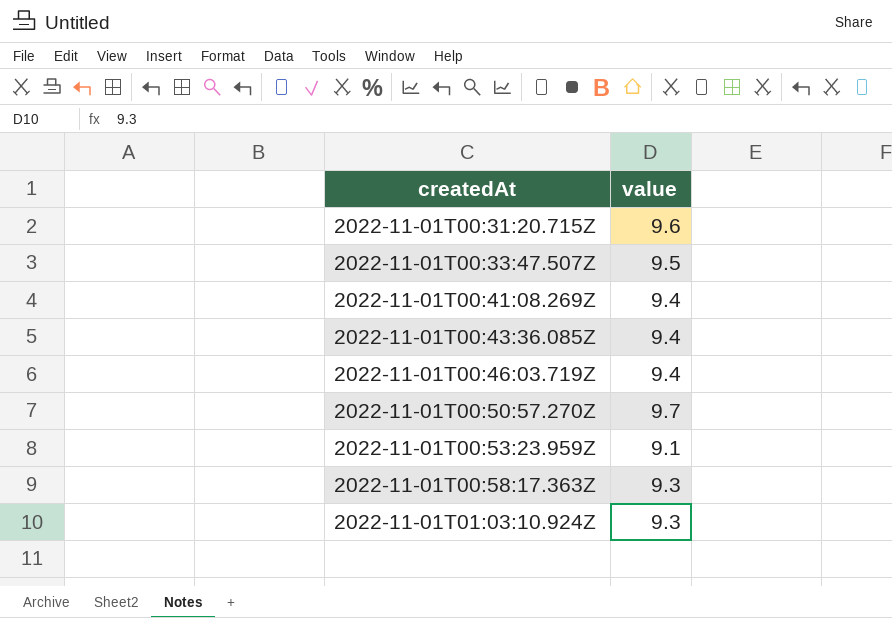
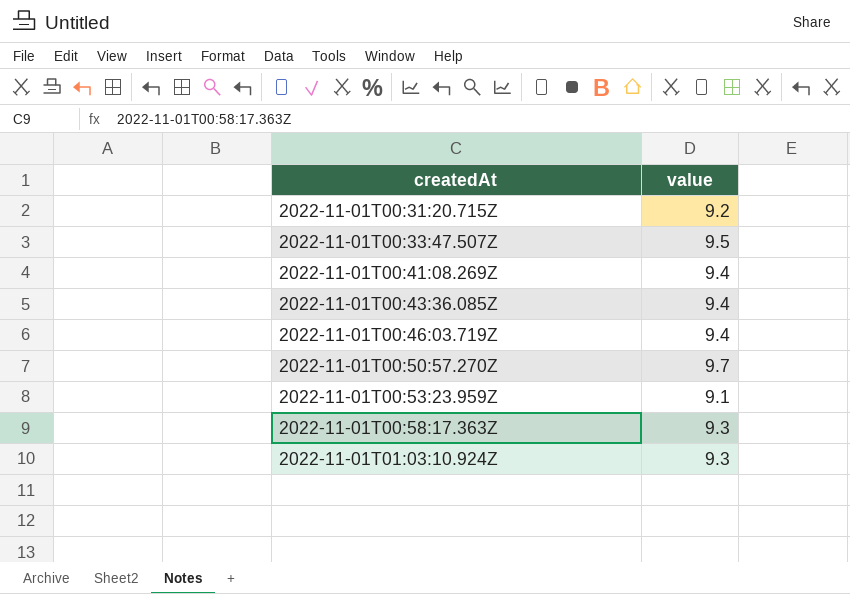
2022-11-01T00:31:20.715Z | value: 9.6 -> 9.2

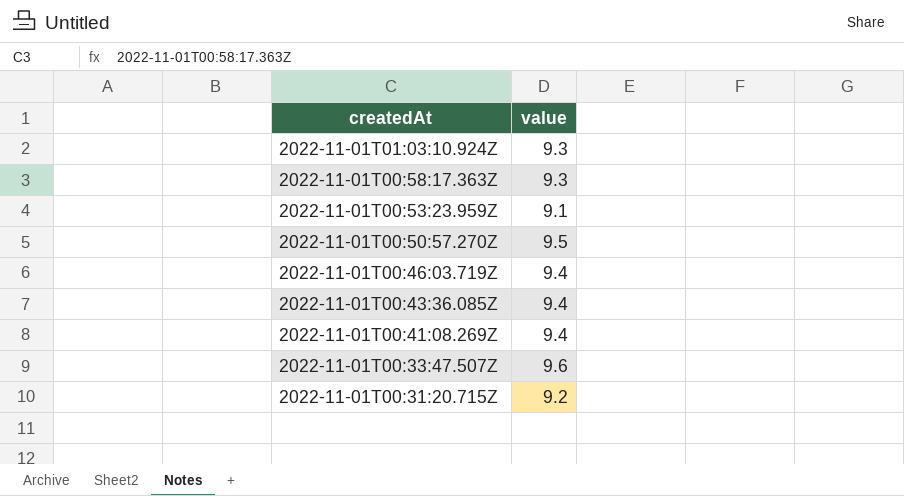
row order: createdAt ascending -> createdAt descending
2022-11-01T00:50:57.270Z | value: 9.7 -> 9.5
2022-11-01T00:33:47.507Z | value: 9.5 -> 9.6

